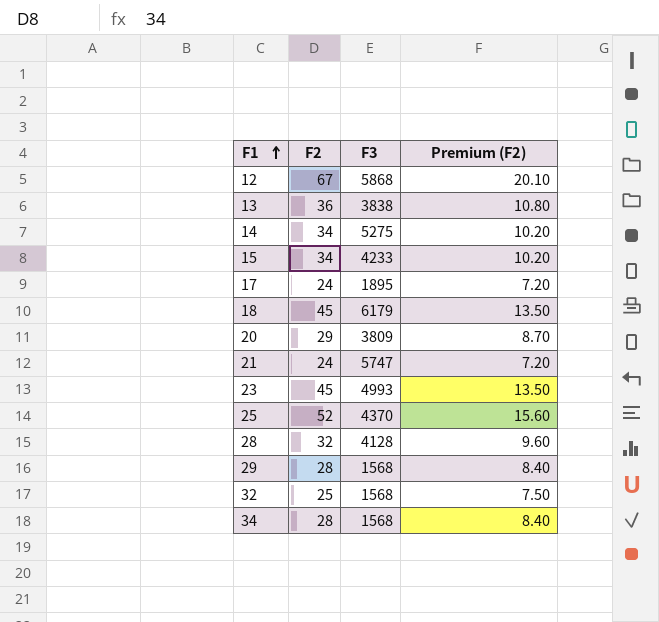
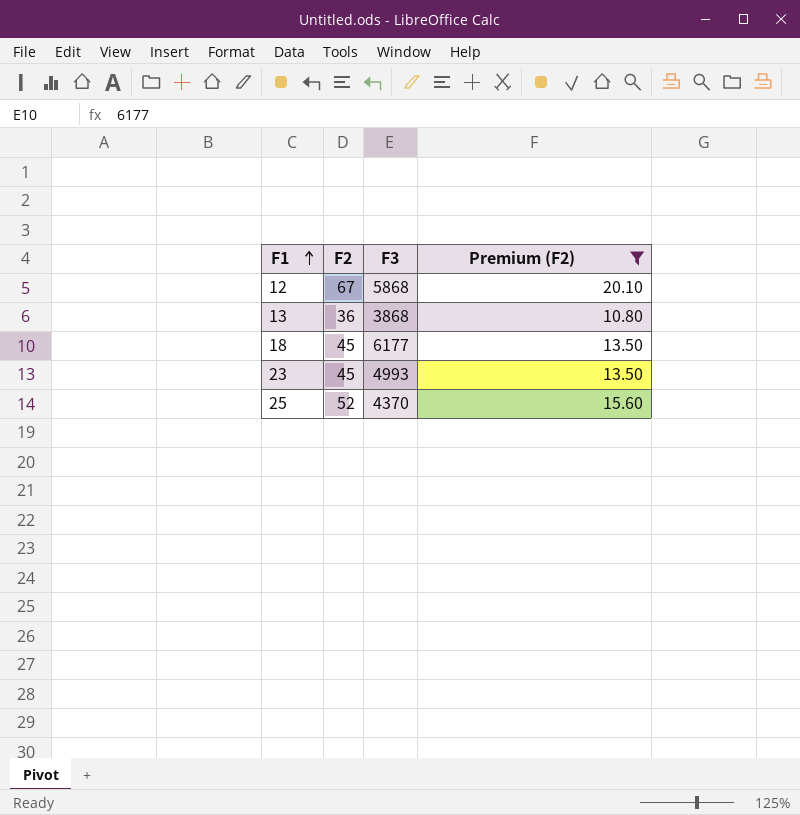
filter: none -> Premium (F2) >= 10.80
13 | F3: 3838 -> 3868
18 | F3: 6179 -> 6177

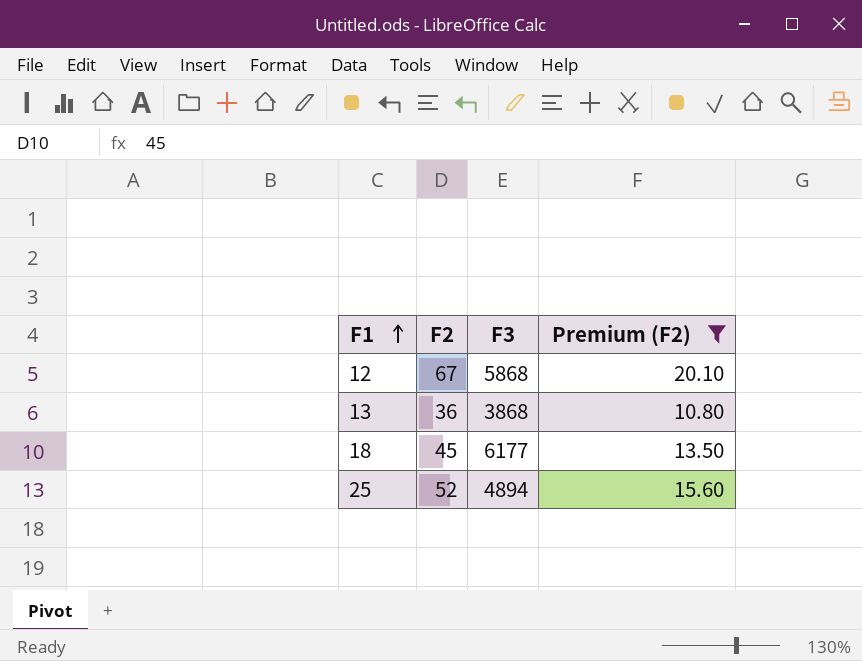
row 23: 45 | 4993 | 13.50 -> none
25 | F3: 4370 -> 4894

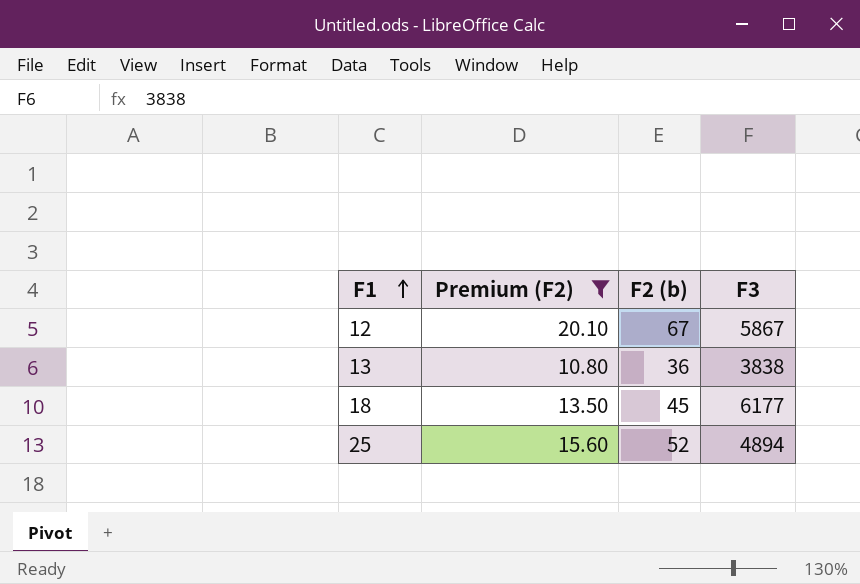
column Premium (F2) | position: 4 -> 2
column name: F2 -> F2 (b)
12 | F3: 5868 -> 5867
13 | F3: 3868 -> 3838

